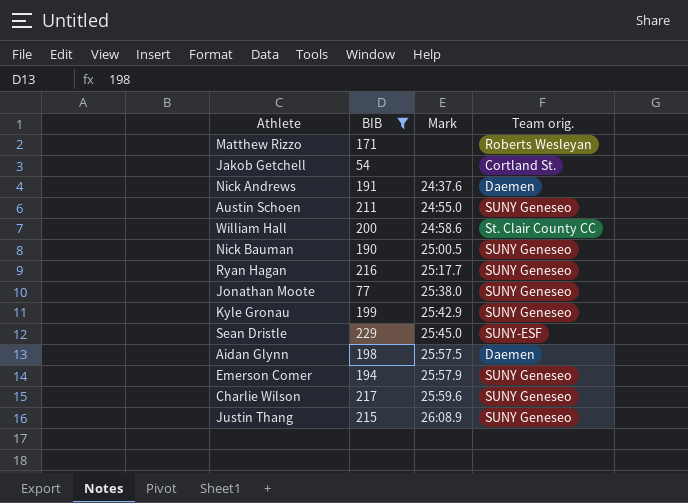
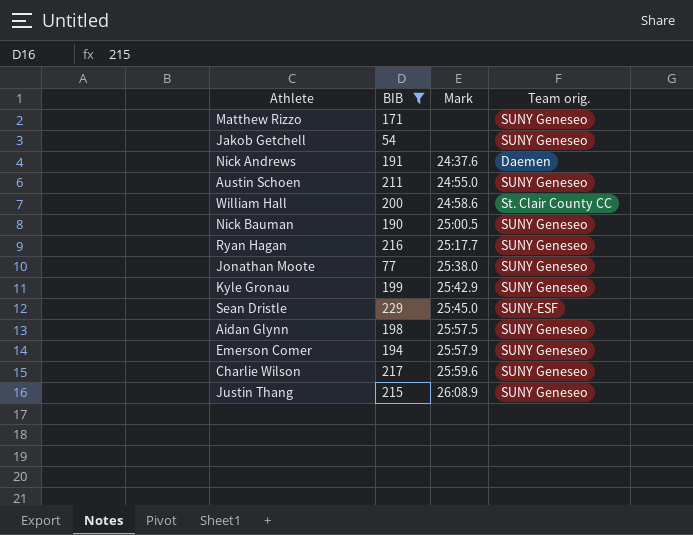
Matthew Rizzo | Team orig.: Roberts Wesleyan -> SUNY Geneseo
Jakob Getchell | Team orig.: Cortland St. -> SUNY Geneseo
Aidan Glynn | Team orig.: Daemen -> SUNY Geneseo

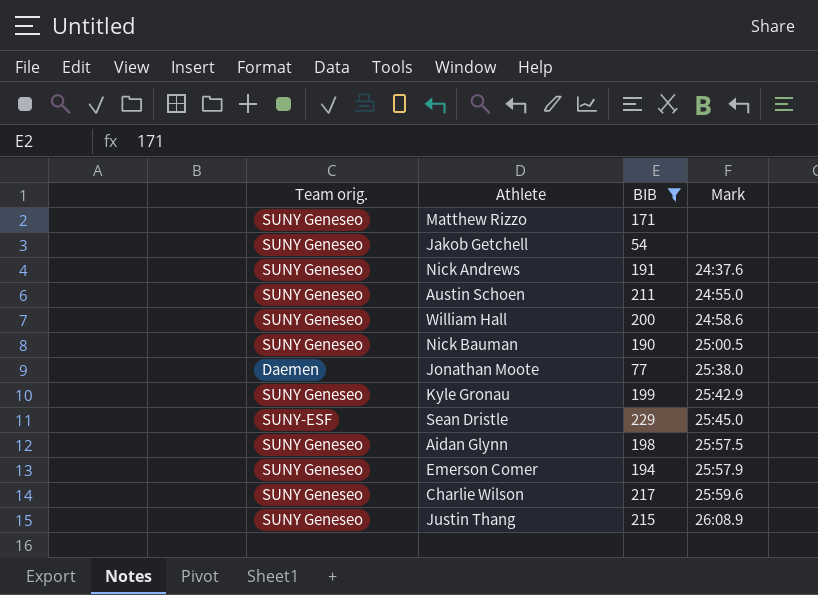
column Team orig. | position: 4 -> 1
row Ryan Hagan: 216 | 25:17.7 | SUNY Geneseo -> none
Nick Andrews | Team orig.: Daemen -> SUNY Geneseo
William Hall | Team orig.: St. Clair County CC -> SUNY Geneseo
Jonathan Moote | Team orig.: SUNY Geneseo -> Daemen

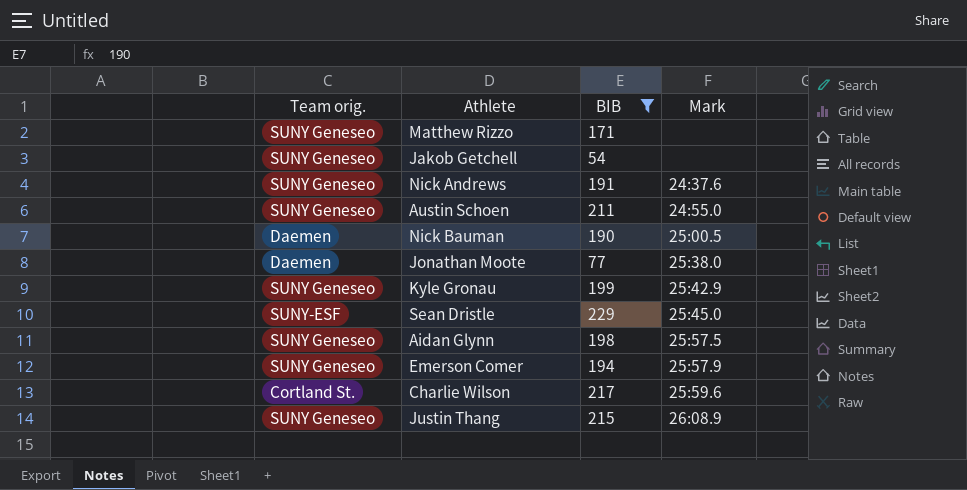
row William Hall: SUNY Geneseo | 200 | 24:58.6 -> none
Nick Bauman | Team orig.: SUNY Geneseo -> Daemen
Charlie Wilson | Team orig.: SUNY Geneseo -> Cortland St.

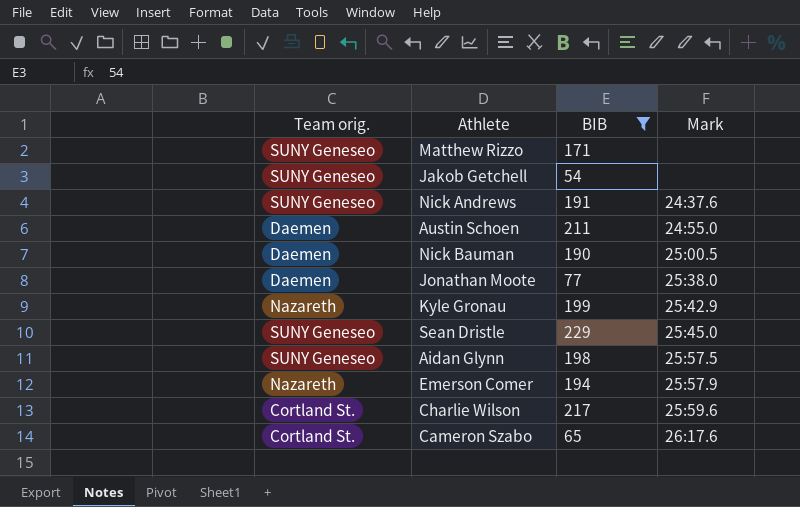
row Justin Thang: SUNY Geneseo | 215 | 26:08.9 -> none
Austin Schoen | Team orig.: SUNY Geneseo -> Daemen
Kyle Gronau | Team orig.: SUNY Geneseo -> Nazareth
Sean Dristle | Team orig.: SUNY-ESF -> SUNY Geneseo
Emerson Comer | Team orig.: SUNY Geneseo -> Nazareth
row Cameron Szabo: none -> Cortland St. | 65 | 26:17.6

